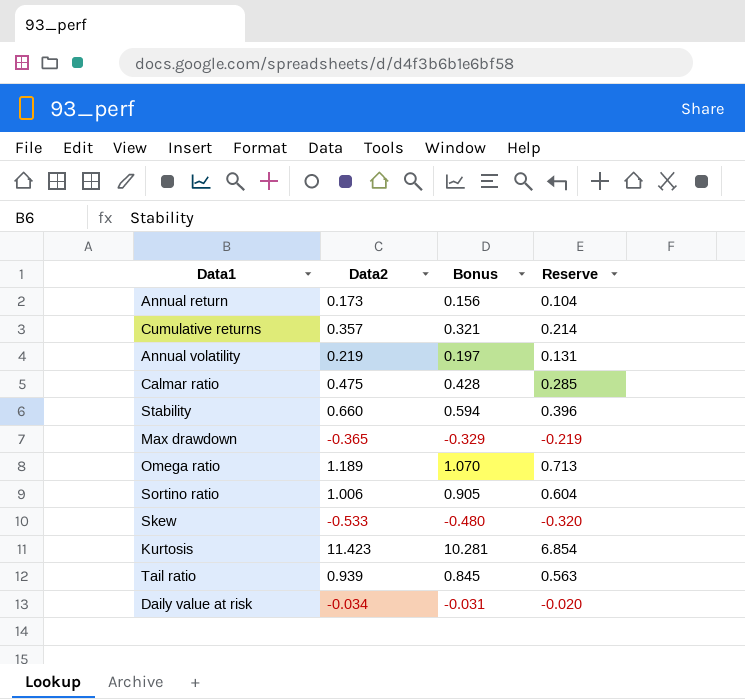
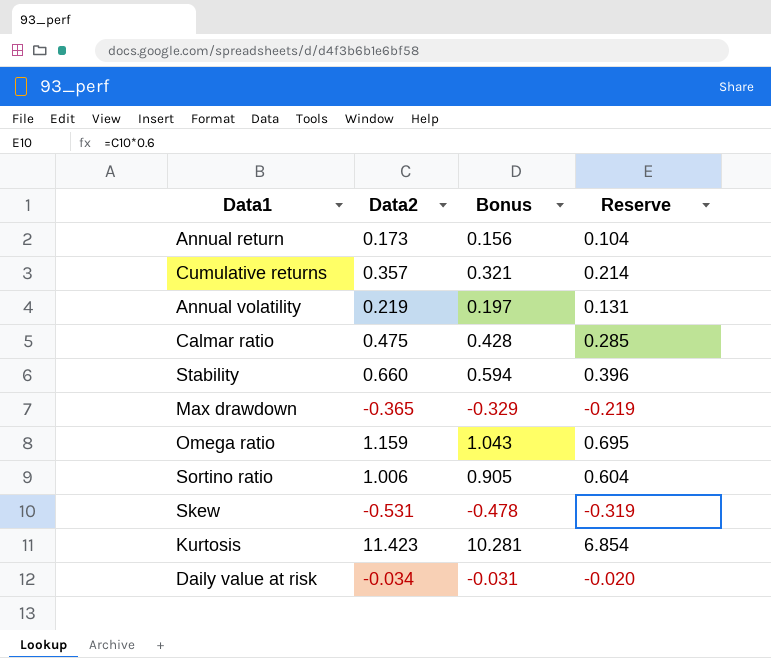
row Tail ratio: 0.939 | 0.845 | 0.563 -> none
Omega ratio | Data2: 1.189 -> 1.159
Omega ratio | Bonus: 1.070 -> 1.043
Omega ratio | Reserve: 0.713 -> 0.695
Skew | Data2: -0.533 -> -0.531
Skew | Bonus: -0.480 -> -0.478
Skew | Reserve: -0.320 -> -0.319

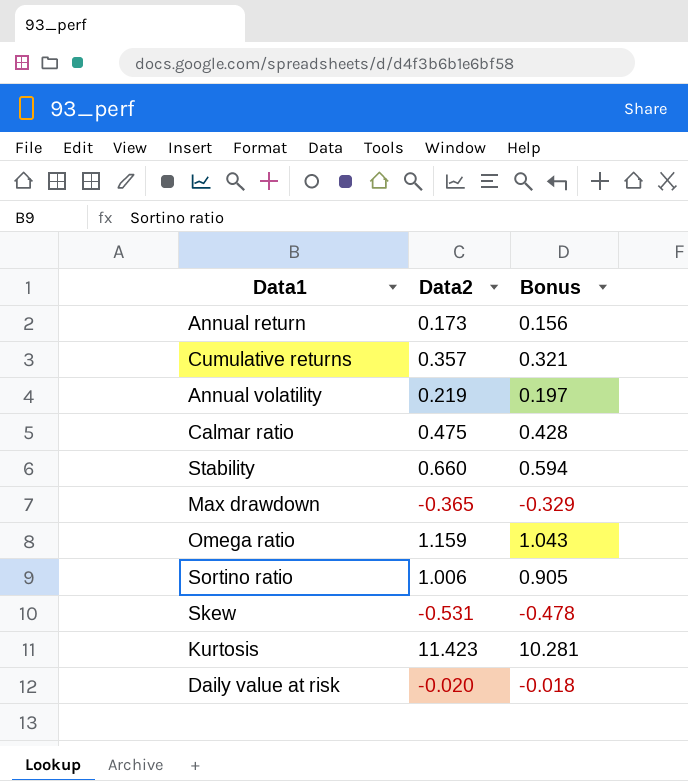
column Reserve | formula: [Data2] * 0.6 -> none
Daily value at risk | Data2: -0.034 -> -0.020
Daily value at risk | Bonus: -0.031 -> -0.018

